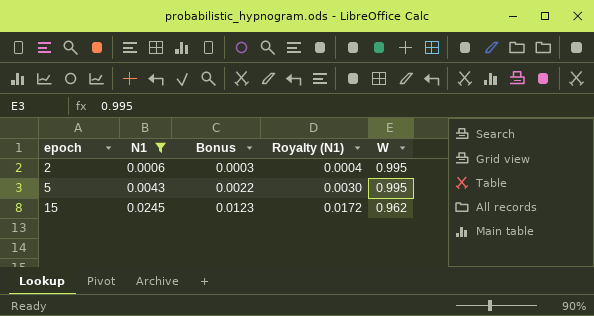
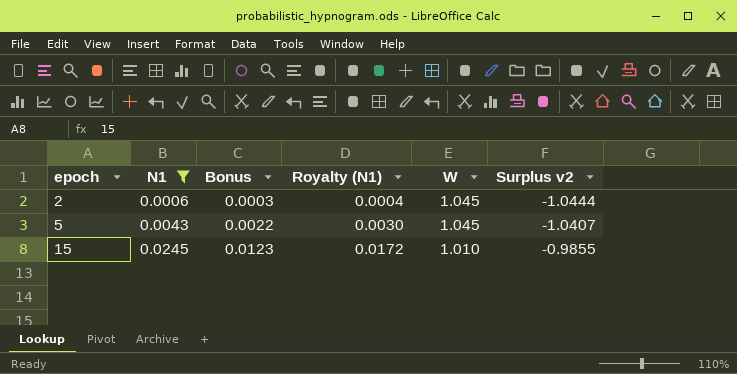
column Surplus v2 | formula: none -> [N1] - [W]
2 | W: 0.995 -> 1.045
5 | W: 0.995 -> 1.045
15 | W: 0.962 -> 1.010

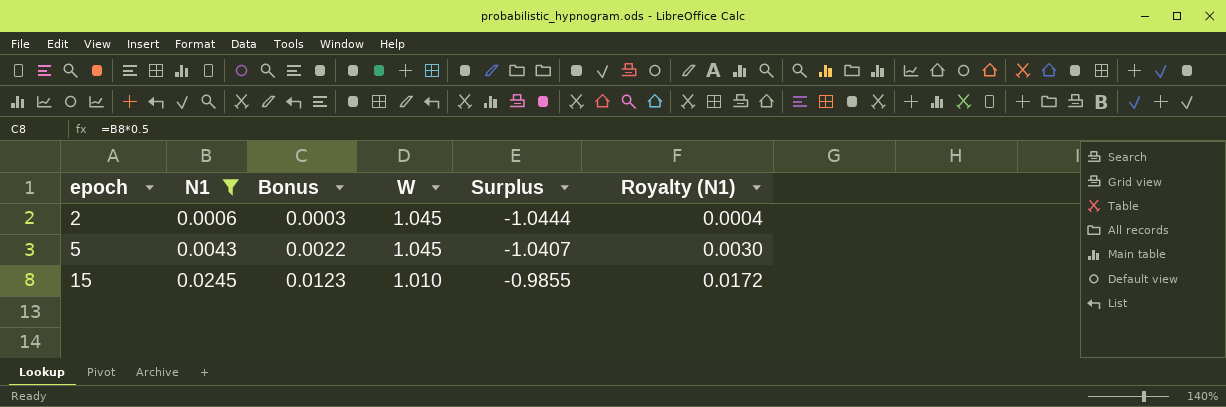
column name: Surplus v2 -> Surplus
column Royalty (N1) | position: 4 -> 6

